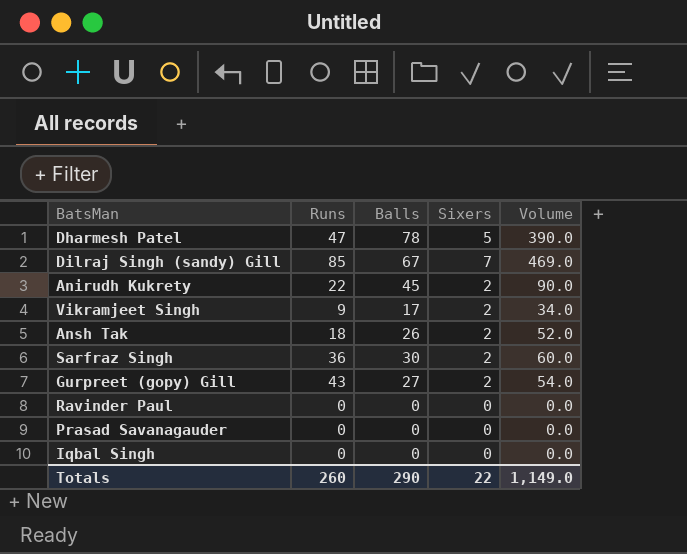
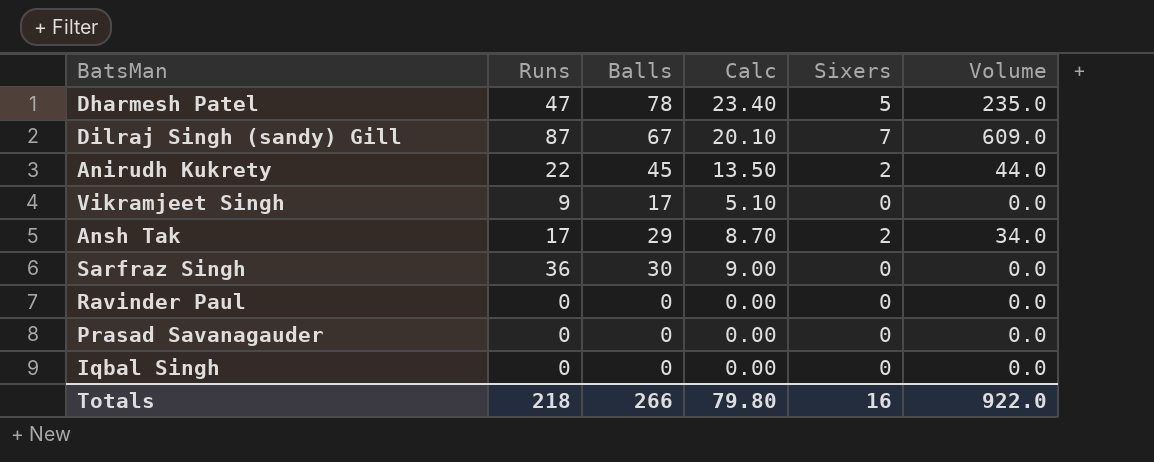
column Calc | formula: none -> [Balls] * 0.3
column Volume | formula: [Balls] * [Sixers] -> [Runs] * [Sixers]
row Gurpreet (gopy) Gill: 43 | 27 | 2 | 54.0 -> none
Dilraj Singh (sandy) Gill | Runs: 85 -> 87
Vikramjeet Singh | Sixers: 2 -> 0
Ansh Tak | Runs: 18 -> 17
Ansh Tak | Balls: 26 -> 29
Sarfraz Singh | Sixers: 2 -> 0
Totals | Runs: 260 -> 218
Totals | Balls: 290 -> 266
Totals | Sixers: 22 -> 16
Totals | Volume: 1,149.0 -> 922.0

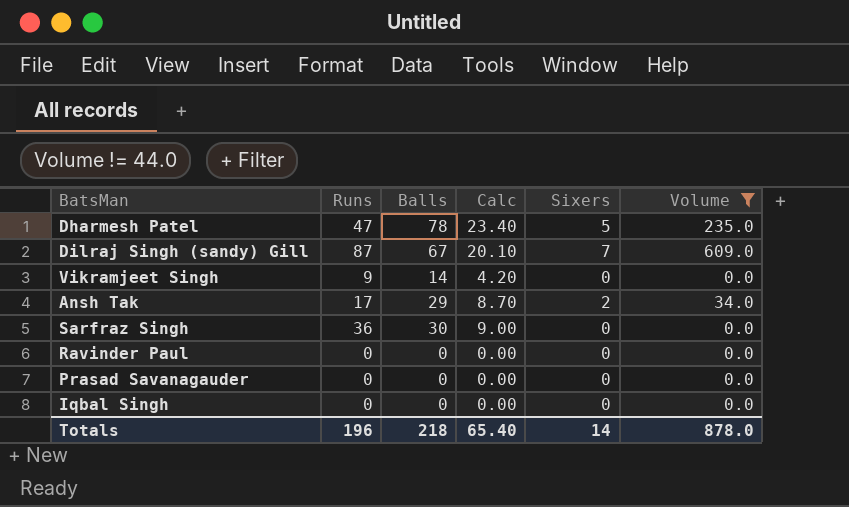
filter: none -> Volume != 44.0
Vikramjeet Singh | Balls: 17 -> 14
Vikramjeet Singh | Calc: 5.10 -> 4.20
Totals | Runs: 218 -> 196
Totals | Balls: 266 -> 218
Totals | Calc: 79.80 -> 65.40
Totals | Sixers: 16 -> 14
Totals | Volume: 922.0 -> 878.0

